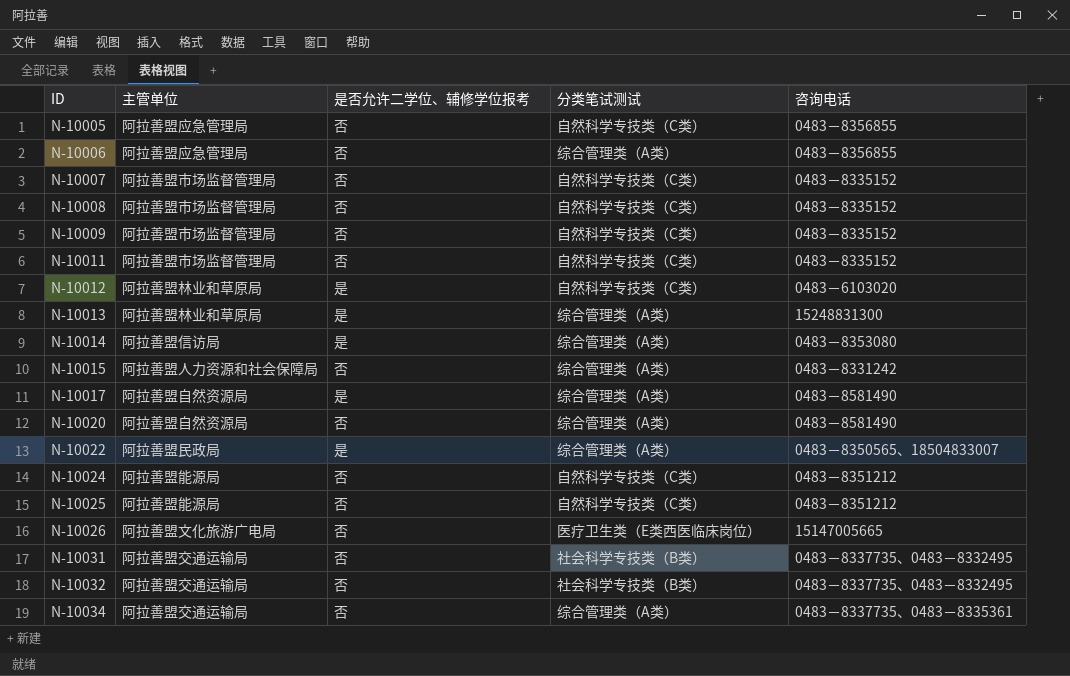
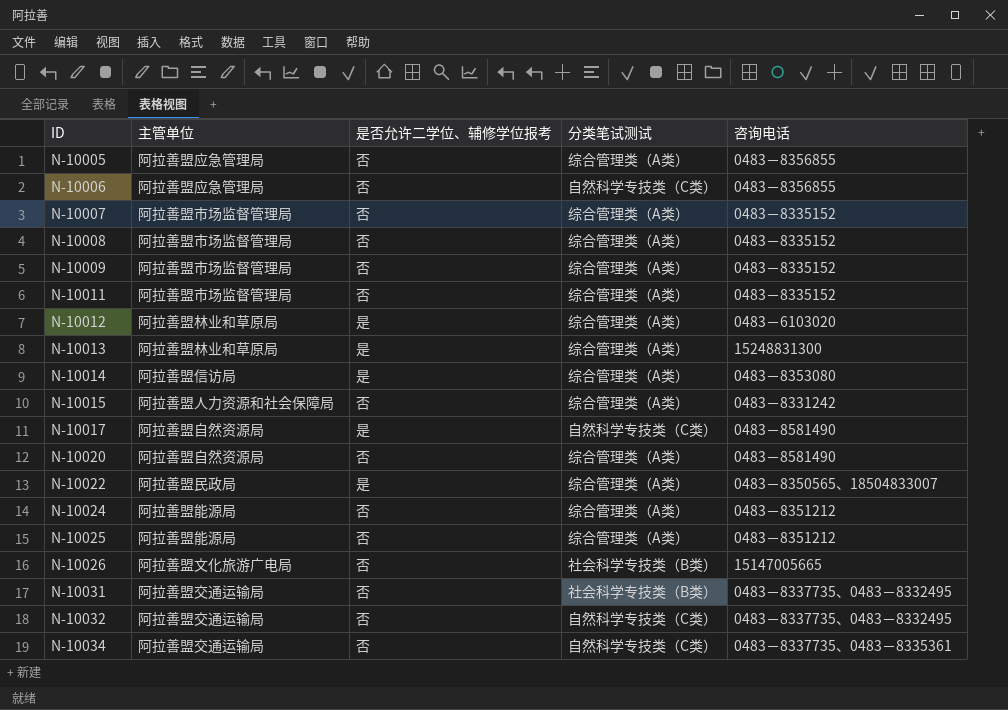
N-10005 | 分类笔试测试: 自然科学专技类（C类） -> 综合管理类（A类）
N-10006 | 分类笔试测试: 综合管理类（A类） -> 自然科学专技类（C类）
N-10007 | 分类笔试测试: 自然科学专技类（C类） -> 综合管理类（A类）
N-10008 | 分类笔试测试: 自然科学专技类（C类） -> 综合管理类（A类）
N-10009 | 分类笔试测试: 自然科学专技类（C类） -> 综合管理类（A类）
N-10011 | 分类笔试测试: 自然科学专技类（C类） -> 综合管理类（A类）
N-10012 | 分类笔试测试: 自然科学专技类（C类） -> 综合管理类（A类）
N-10017 | 分类笔试测试: 综合管理类（A类） -> 自然科学专技类（C类）
N-10024 | 分类笔试测试: 自然科学专技类（C类） -> 综合管理类（A类）
N-10025 | 分类笔试测试: 自然科学专技类（C类） -> 综合管理类（A类）
N-10026 | 分类笔试测试: 医疗卫生类（E类西医临床岗位） -> 社会科学专技类（B类）
N-10032 | 分类笔试测试: 社会科学专技类（B类） -> 自然科学专技类（C类）
N-10034 | 分类笔试测试: 综合管理类（A类） -> 自然科学专技类（C类）

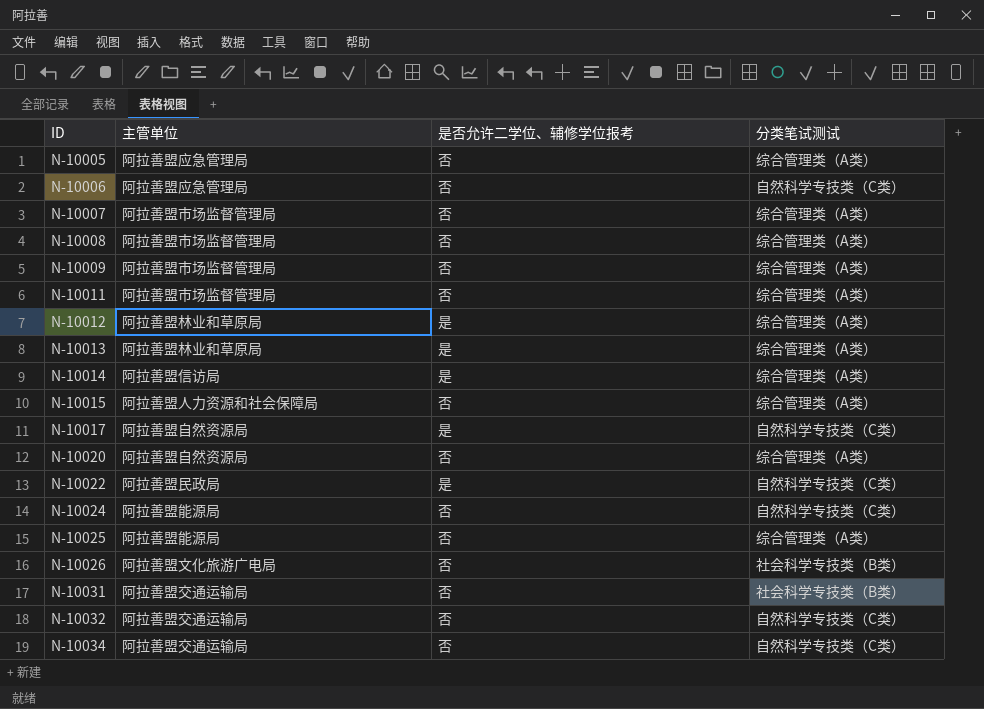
column 咨询电话 | position: 5 -> none
N-10022 | 分类笔试测试: 综合管理类（A类） -> 自然科学专技类（C类）
N-10024 | 分类笔试测试: 综合管理类（A类） -> 自然科学专技类（C类）

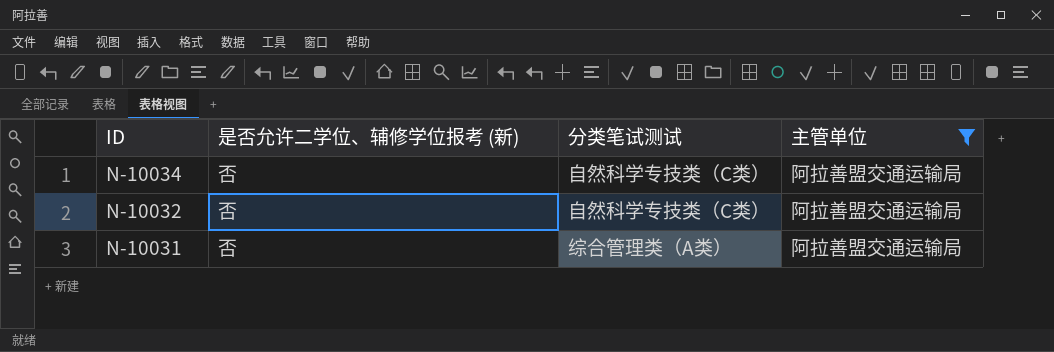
filter: none -> 主管单位 = 阿拉善盟交通运输局
row order: ID ascending -> ID descending
column name: 是否允许二学位、辅修学位报考 -> 是否允许二学位、辅修学位报考 (新)
column 主管单位 | position: 2 -> 4
N-10031 | 分类笔试测试: 社会科学专技类（B类） -> 综合管理类（A类）

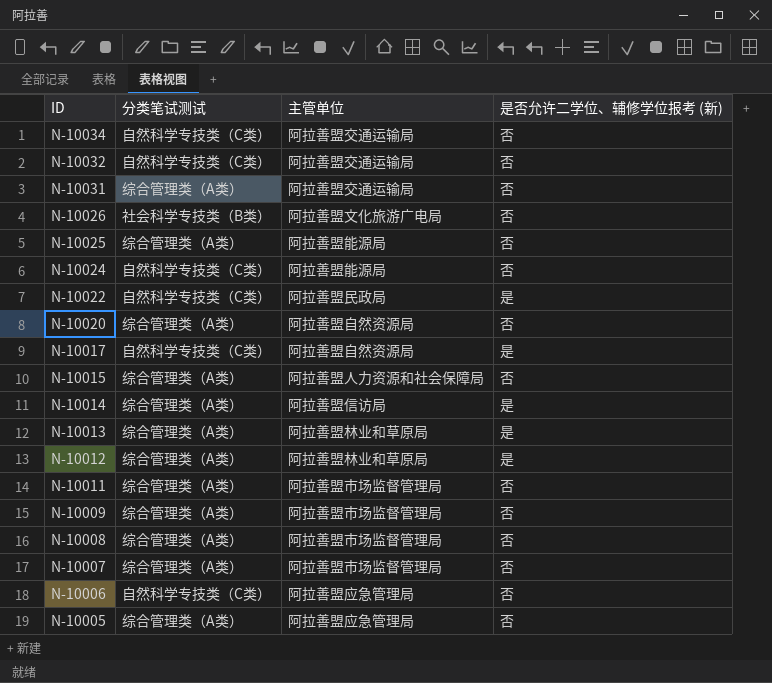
filter: 主管单位 = 阿拉善盟交通运输局 -> none
column 是否允许二学位、辅修学位报考 (新) | position: 2 -> 4

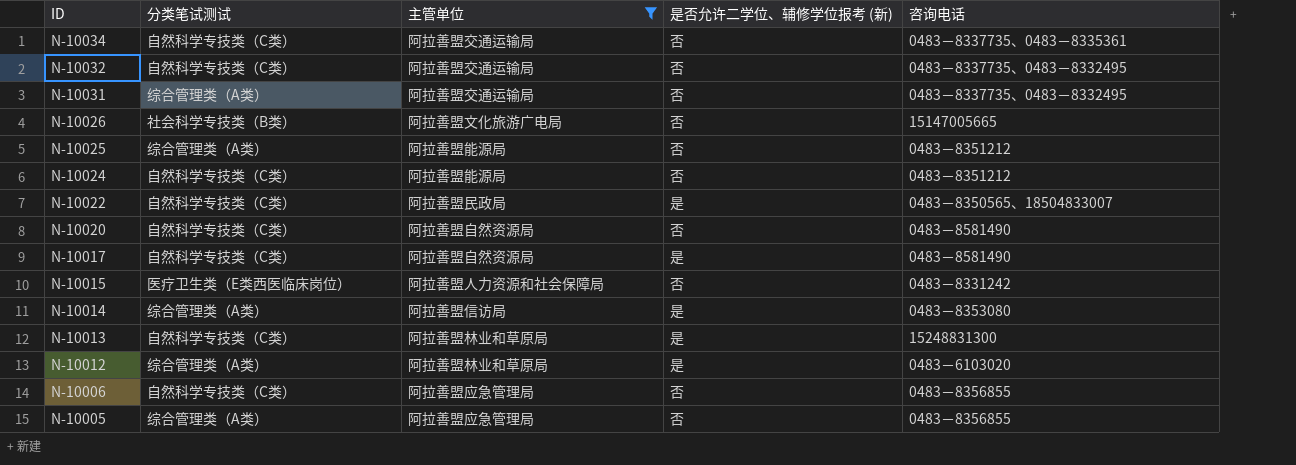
filter: none -> 主管单位 != 阿拉善盟市场监督管理局
column 咨询电话 | position: none -> 5
N-10020 | 分类笔试测试: 综合管理类（A类） -> 自然科学专技类（C类）
N-10015 | 分类笔试测试: 综合管理类（A类） -> 医疗卫生类（E类西医临床岗位）
N-10013 | 分类笔试测试: 综合管理类（A类） -> 自然科学专技类（C类）

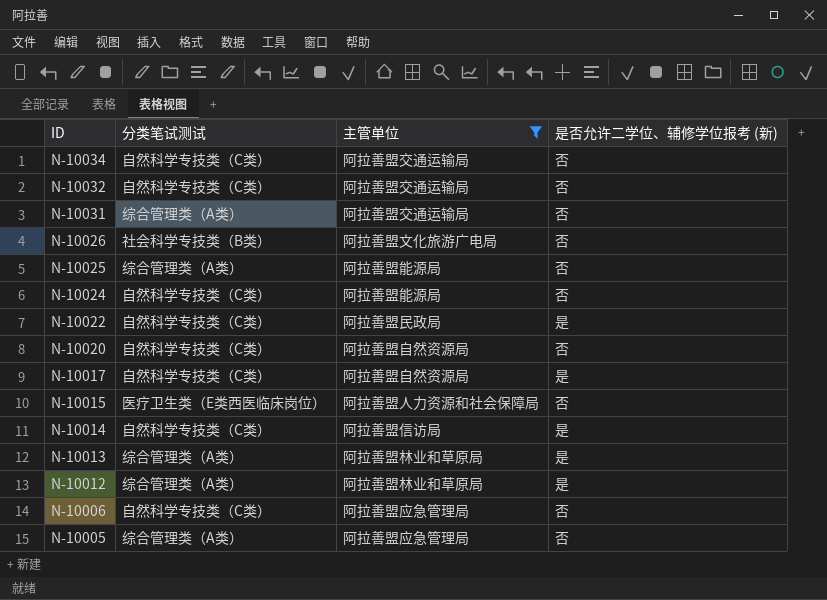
column 咨询电话 | position: 5 -> none
N-10014 | 分类笔试测试: 综合管理类（A类） -> 自然科学专技类（C类）
N-10013 | 分类笔试测试: 自然科学专技类（C类） -> 综合管理类（A类）

